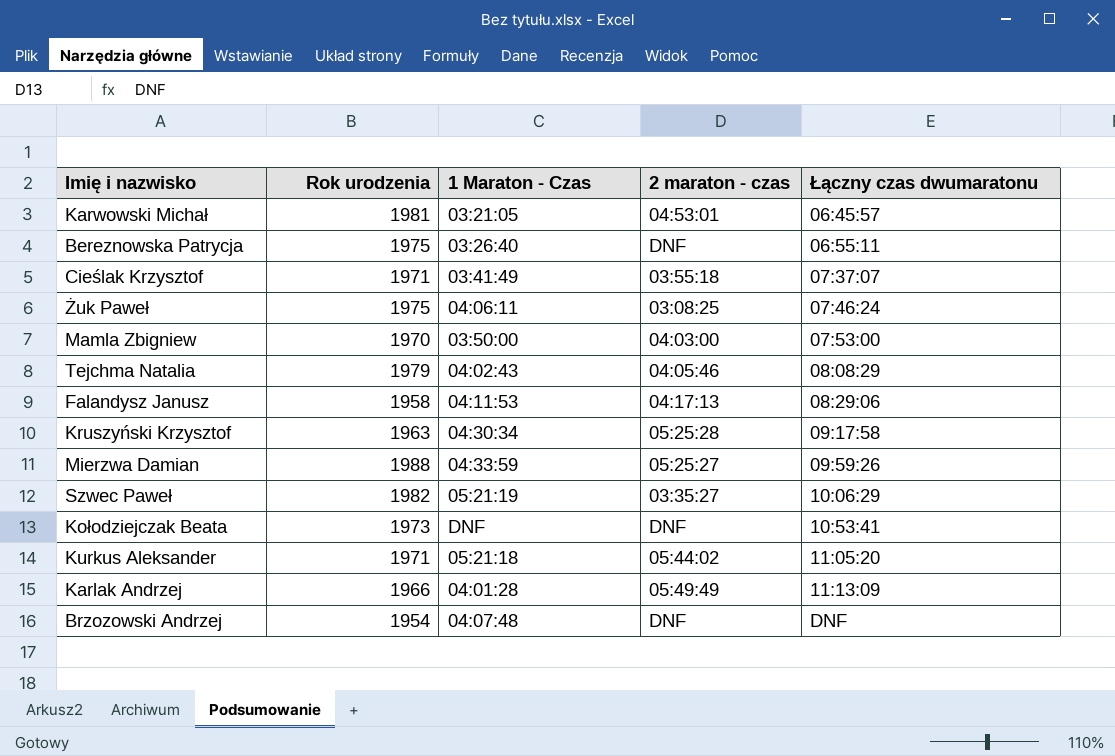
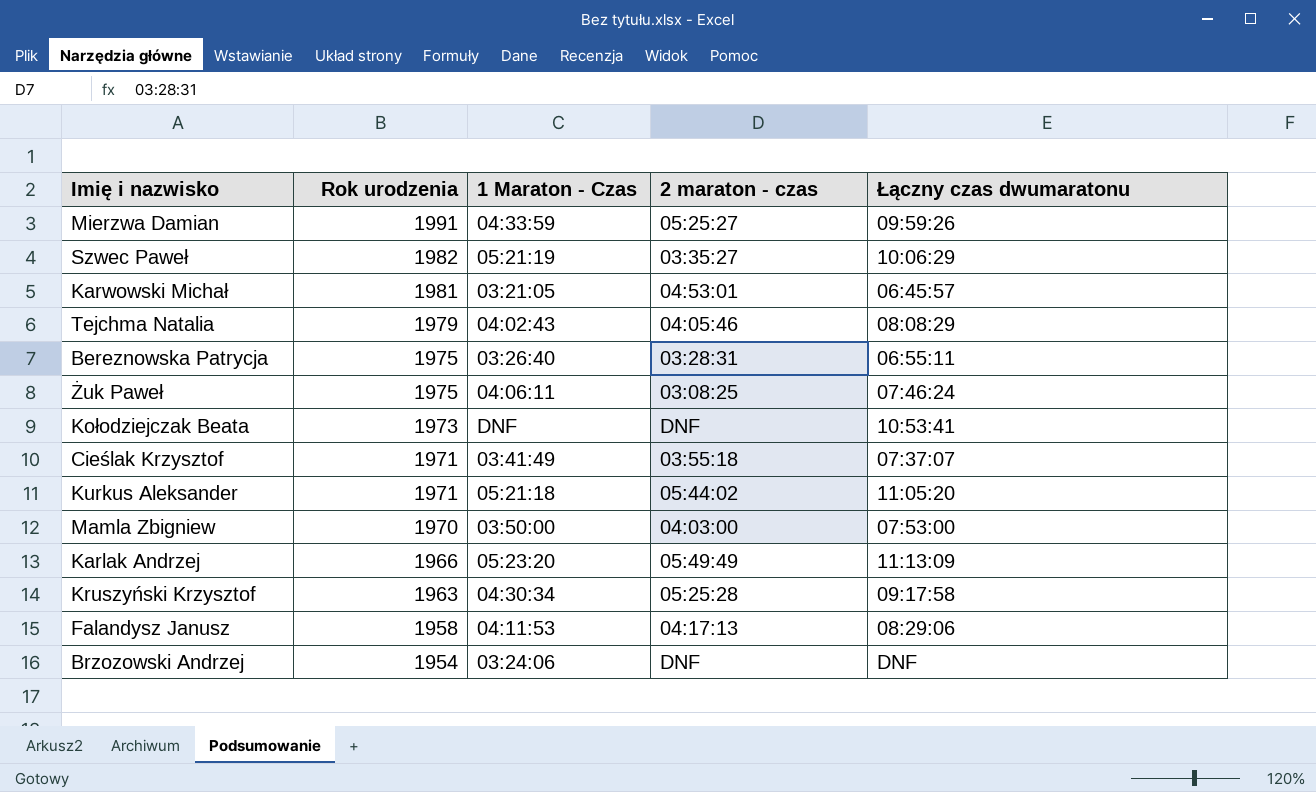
row order: Łączny czas dwumaratonu ascending -> Rok urodzenia descending
Mierzwa Damian | Rok urodzenia: 1988 -> 1991
Bereznowska Patrycja | 2 maraton - czas: DNF -> 03:28:31
Karlak Andrzej | 1 Maraton - Czas: 04:01:28 -> 05:23:20
Brzozowski Andrzej | 1 Maraton - Czas: 04:07:48 -> 03:24:06

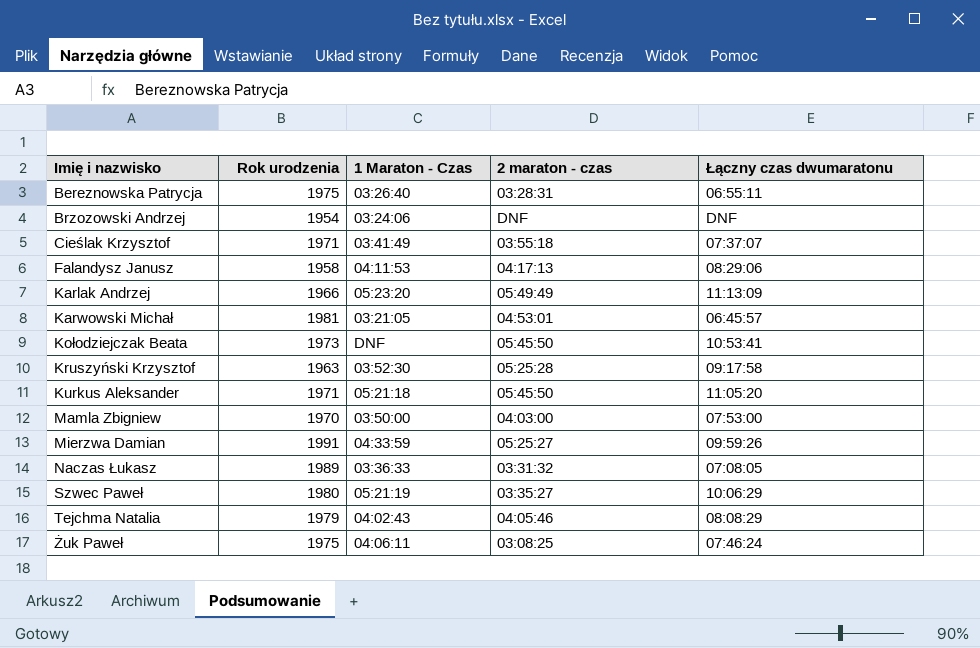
row order: Rok urodzenia descending -> Imię i nazwisko ascending
Kołodziejczak Beata | 2 maraton - czas: DNF -> 05:45:50
Kruszyński Krzysztof | 1 Maraton - Czas: 04:30:34 -> 03:52:30
Kurkus Aleksander | 2 maraton - czas: 05:44:02 -> 05:45:50
row Naczas Łukasz: none -> 1989 | 03:36:33 | 03:31:32 | 07:08:05
Szwec Paweł | Rok urodzenia: 1982 -> 1980

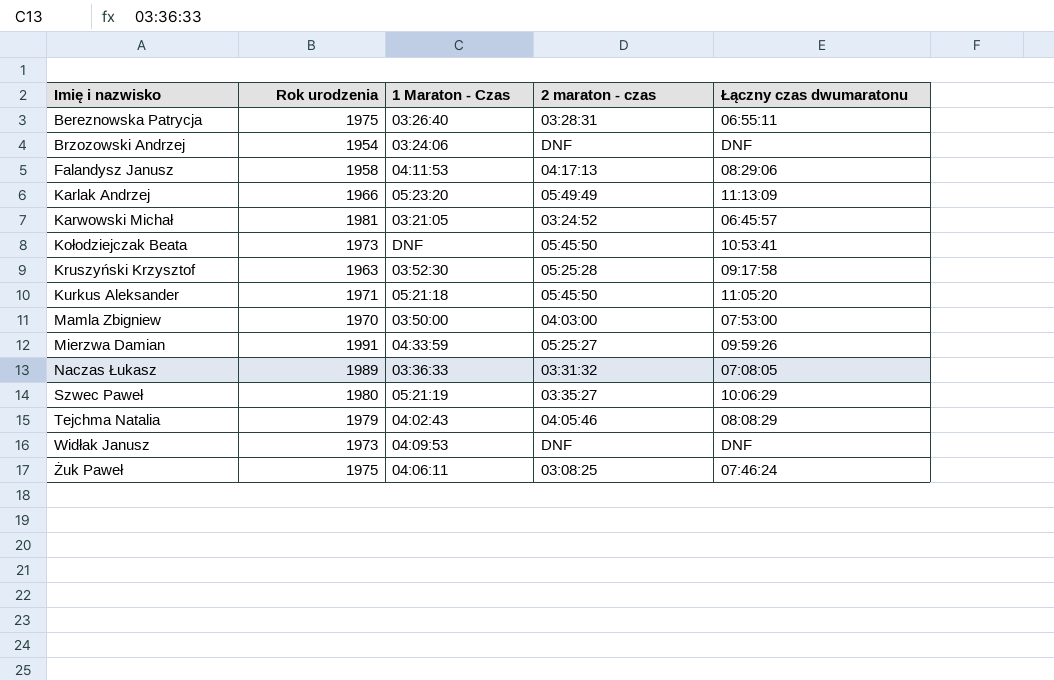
row Cieślak Krzysztof: 1971 | 03:41:49 | 03:55:18 | 07:37:07 -> none
Karwowski Michał | 2 maraton - czas: 04:53:01 -> 03:24:52
row Widłak Janusz: none -> 1973 | 04:09:53 | DNF | DNF

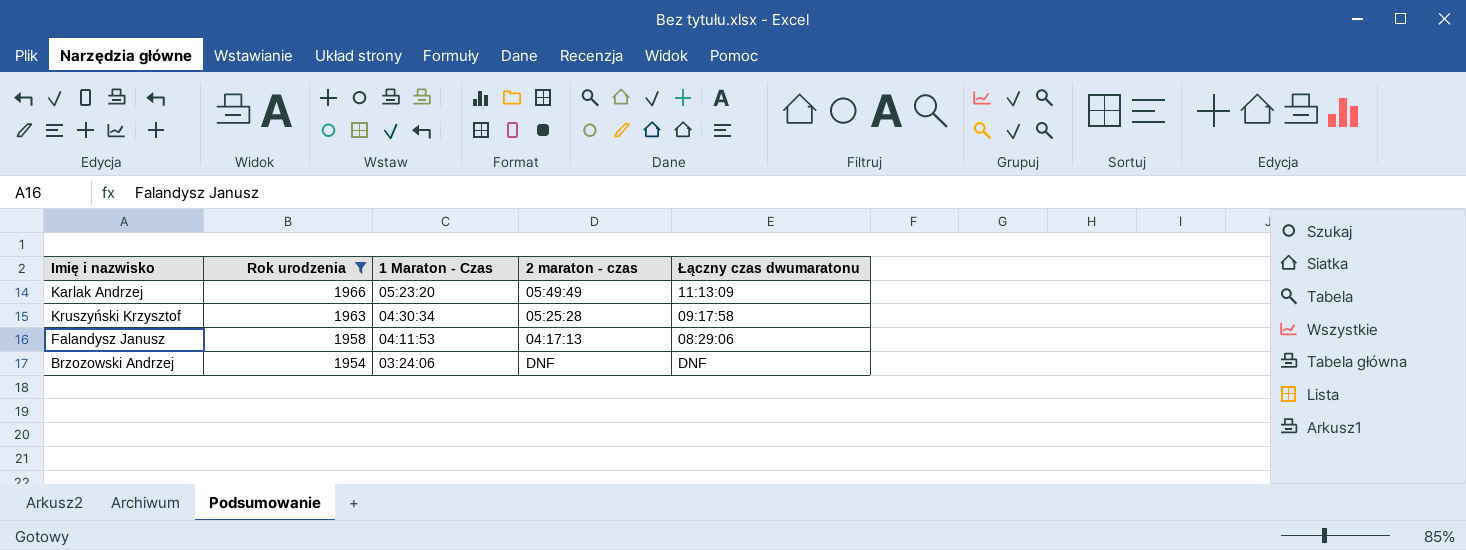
filter: none -> Rok urodzenia <= 1966
row order: Imię i nazwisko ascending -> Rok urodzenia descending
Kruszyński Krzysztof | 1 Maraton - Czas: 03:52:30 -> 04:30:34

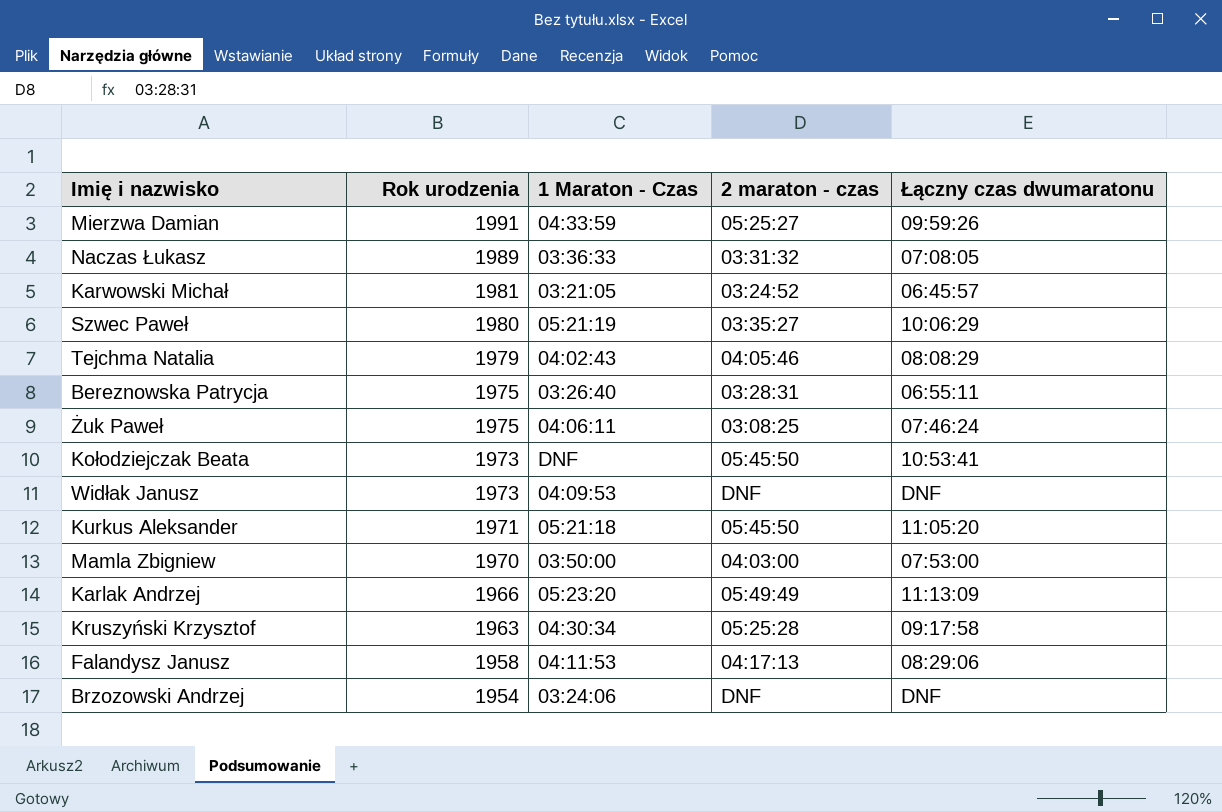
filter: Rok urodzenia <= 1966 -> none

